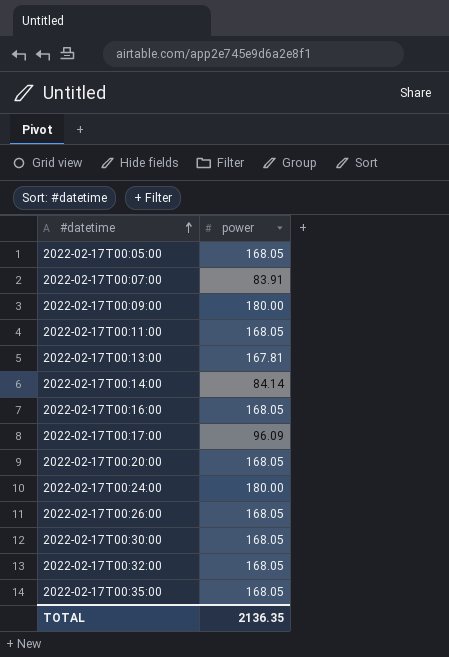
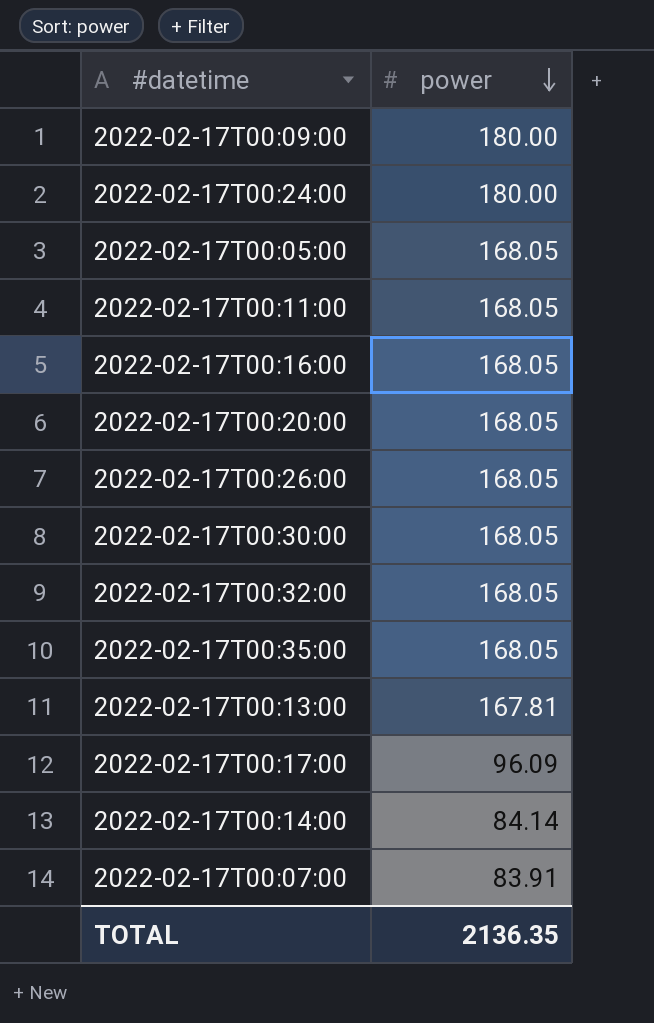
row order: #datetime ascending -> power descending

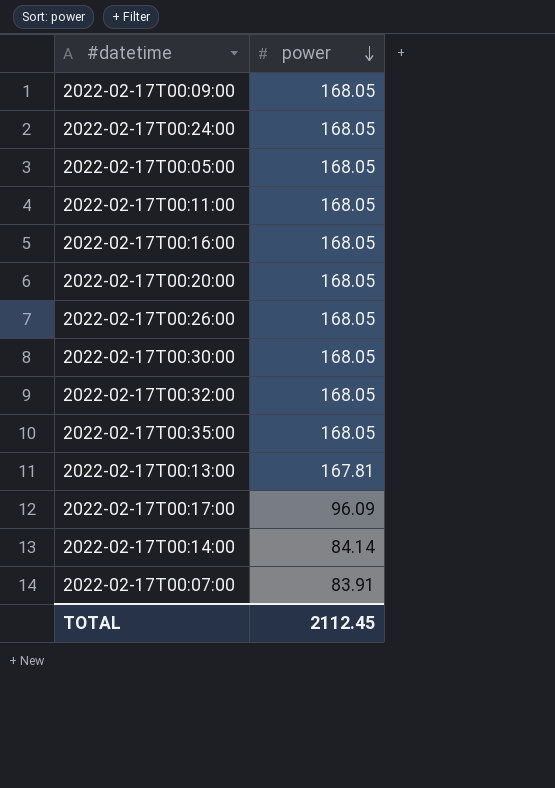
2022-02-17T00:09:00 | power: 180.00 -> 168.05
2022-02-17T00:24:00 | power: 180.00 -> 168.05
TOTAL | power: 2136.35 -> 2112.45

